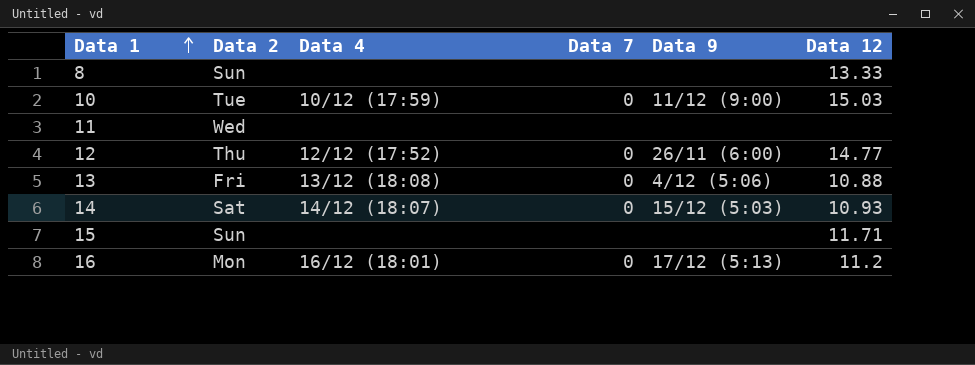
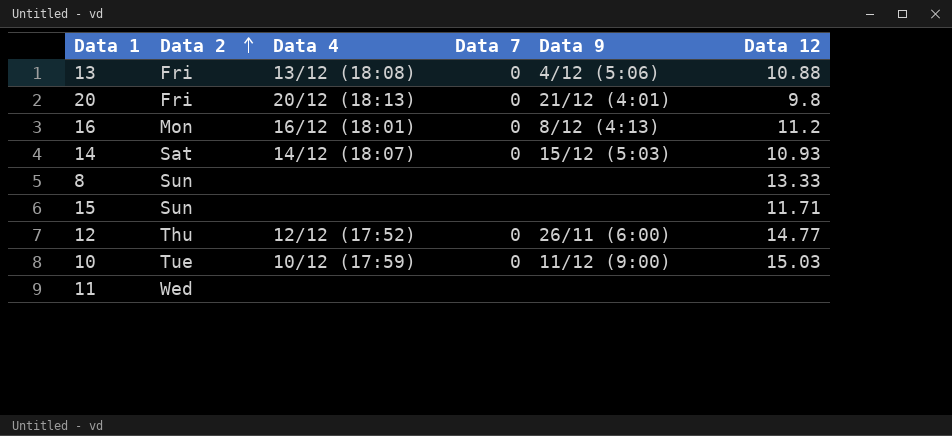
row order: Data 1 ascending -> Data 2 ascending
row 20: none -> Fri | 20/12 (18:13) | 0 | 21/12 (4:01) | 9.8
16 | Data 9: 17/12 (5:13) -> 8/12 (4:13)

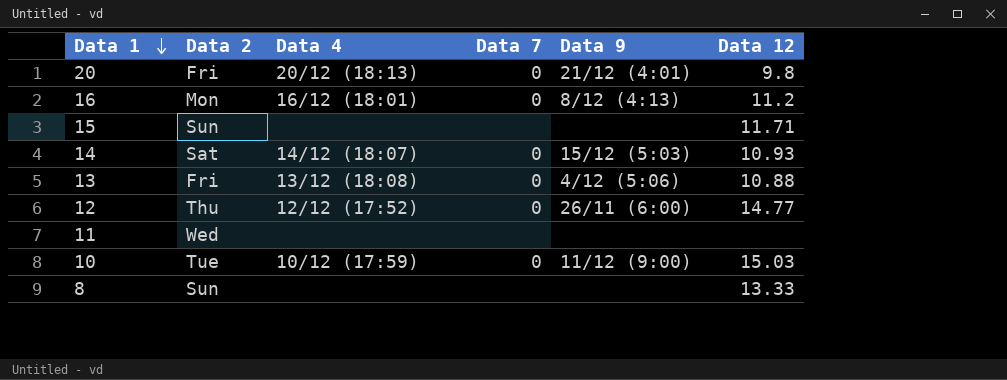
row order: Data 2 ascending -> Data 1 descending

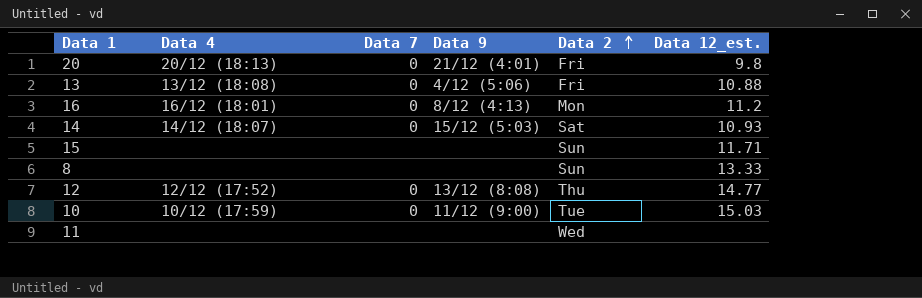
row order: Data 1 descending -> Data 2 ascending
column Data 2 | position: 2 -> 5
column name: Data 12 -> Data 12_est.
12 | Data 9: 26/11 (6:00) -> 13/12 (8:08)

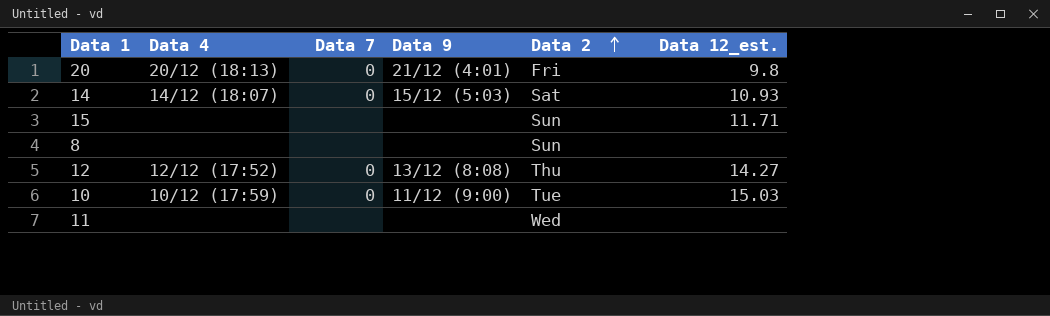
row 13: 13/12 (18:08) | 0 | 4/12 (5:06) | Fri | 10.88 -> none
row 16: 16/12 (18:01) | 0 | 8/12 (4:13) | Mon | 11.2 -> none
8 | Data 12_est.: 13.33 -> none
12 | Data 12_est.: 14.77 -> 14.27

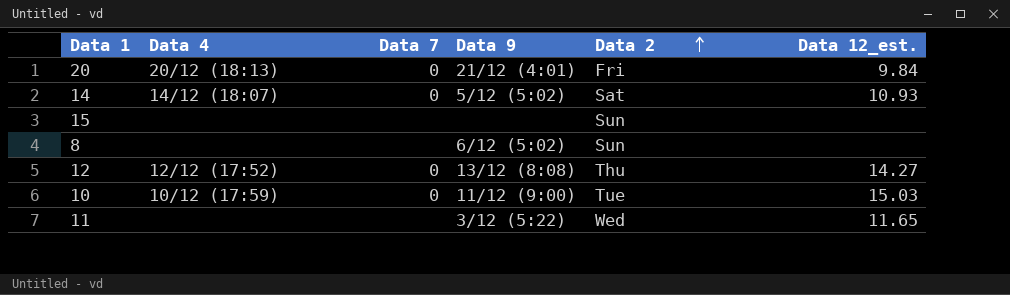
20 | Data 12_est.: 9.8 -> 9.84
14 | Data 9: 15/12 (5:03) -> 5/12 (5:02)
15 | Data 12_est.: 11.71 -> none
8 | Data 9: none -> 6/12 (5:02)
11 | Data 9: none -> 3/12 (5:22)
11 | Data 12_est.: none -> 11.65

